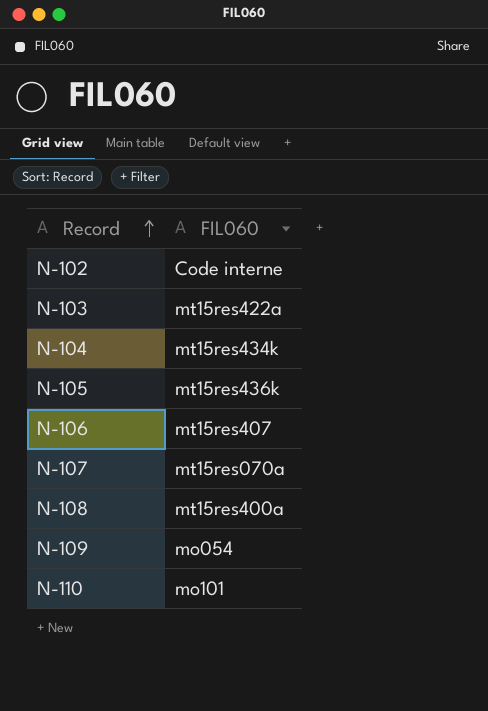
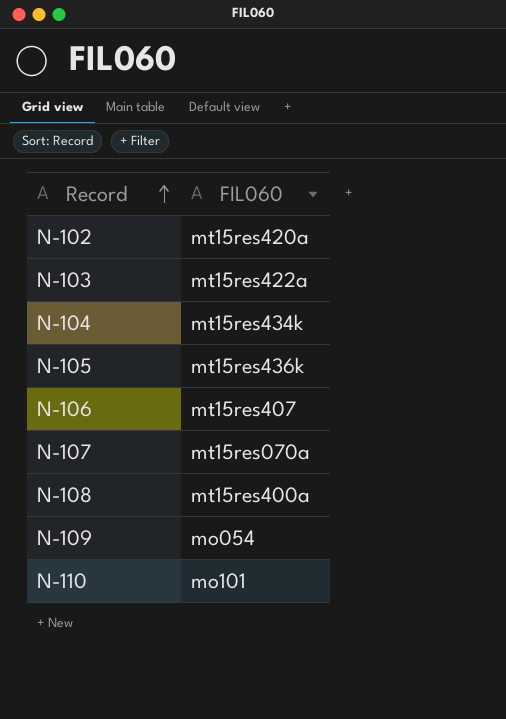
N-102 | FIL060: Code interne -> mt15res420a

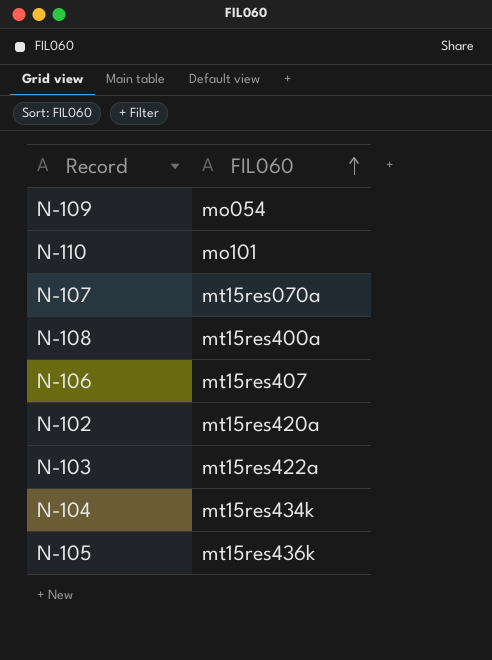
row order: Record ascending -> FIL060 ascending

